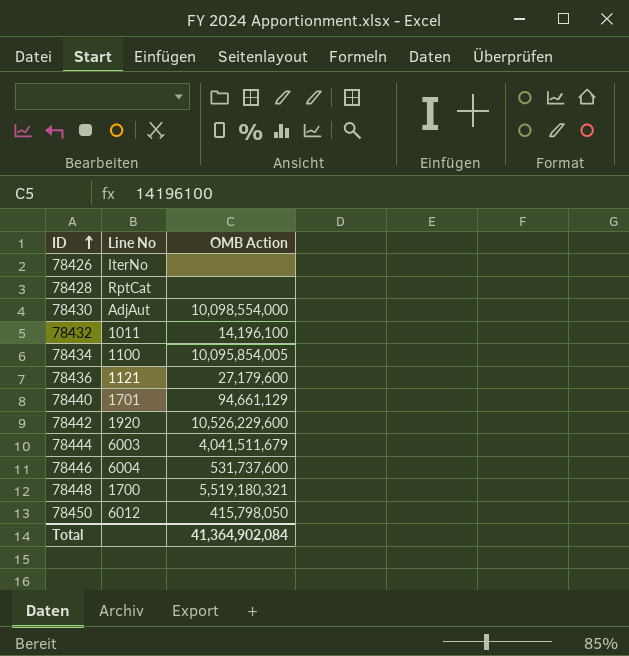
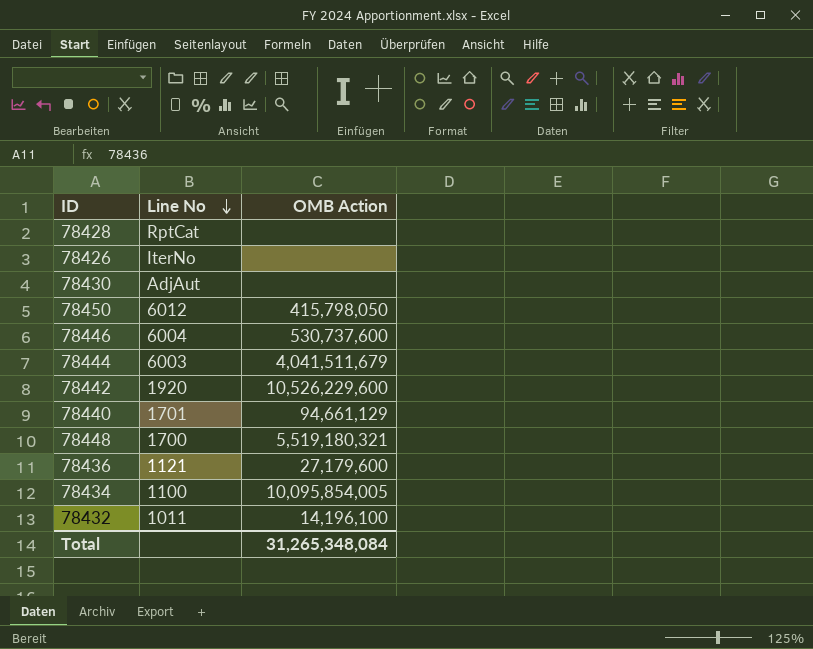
row order: ID ascending -> Line No descending
78430 | OMB Action: 10,098,554,000 -> none
78446 | OMB Action: 531,737,600 -> 530,737,600
Total | OMB Action: 41,364,902,084 -> 31,265,348,084

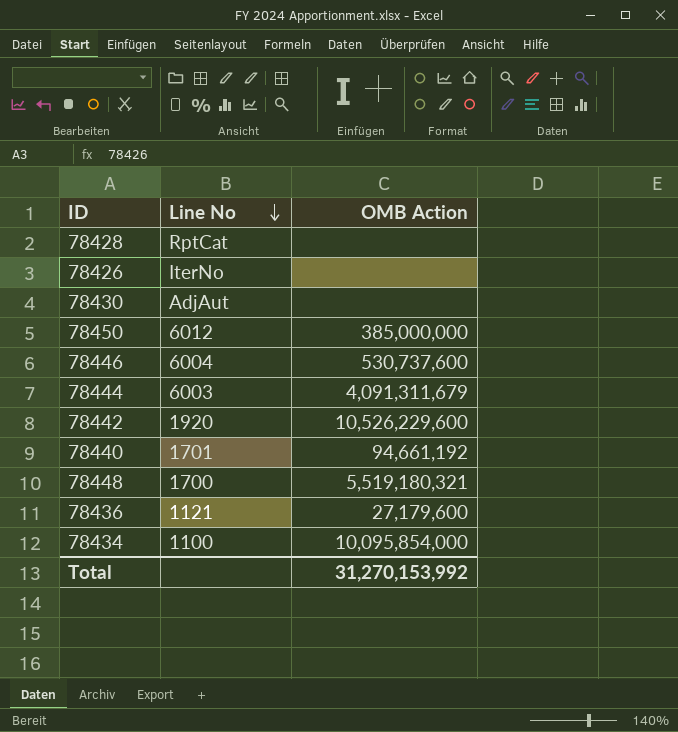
row 78432: 1011 | 14,196,100 -> none
78450 | OMB Action: 415,798,050 -> 385,000,000
78444 | OMB Action: 4,041,511,679 -> 4,091,311,679
78440 | OMB Action: 94,661,129 -> 94,661,192
78434 | OMB Action: 10,095,854,005 -> 10,095,854,000
Total | OMB Action: 31,265,348,084 -> 31,270,153,992

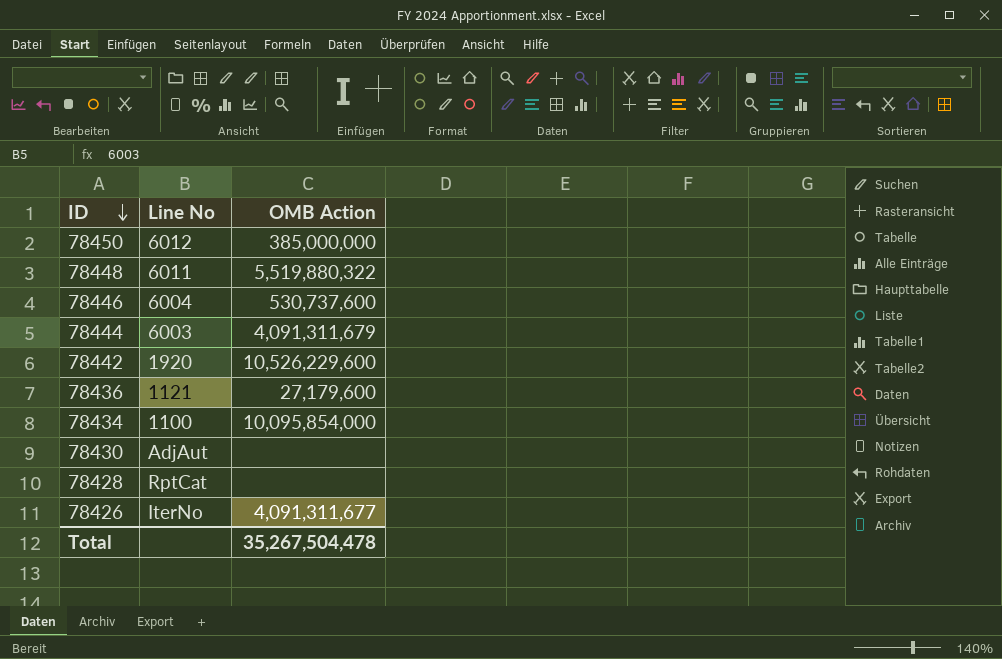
row order: Line No descending -> ID descending
row 78440: 1701 | 94,661,192 -> none
78448 | Line No: 1700 -> 6011
78448 | OMB Action: 5,519,180,321 -> 5,519,880,322
78426 | OMB Action: none -> 4,091,311,677
Total | OMB Action: 31,270,153,992 -> 35,267,504,478

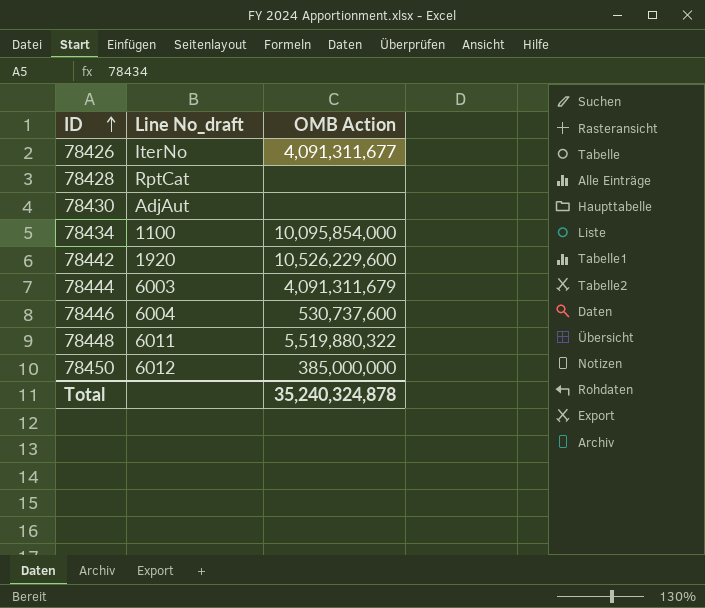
row order: ID descending -> ID ascending
column name: Line No -> Line No_draft
row 78436: 1121 | 27,179,600 -> none
Total | OMB Action: 35,267,504,478 -> 35,240,324,878

